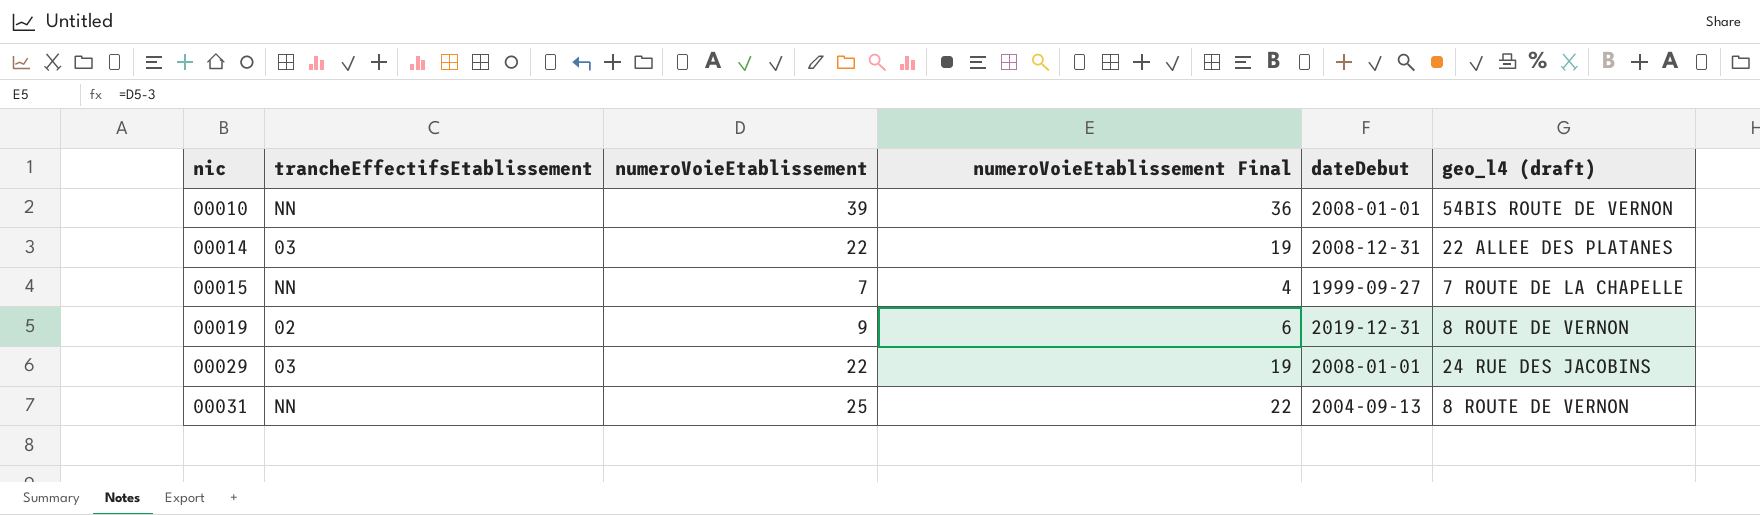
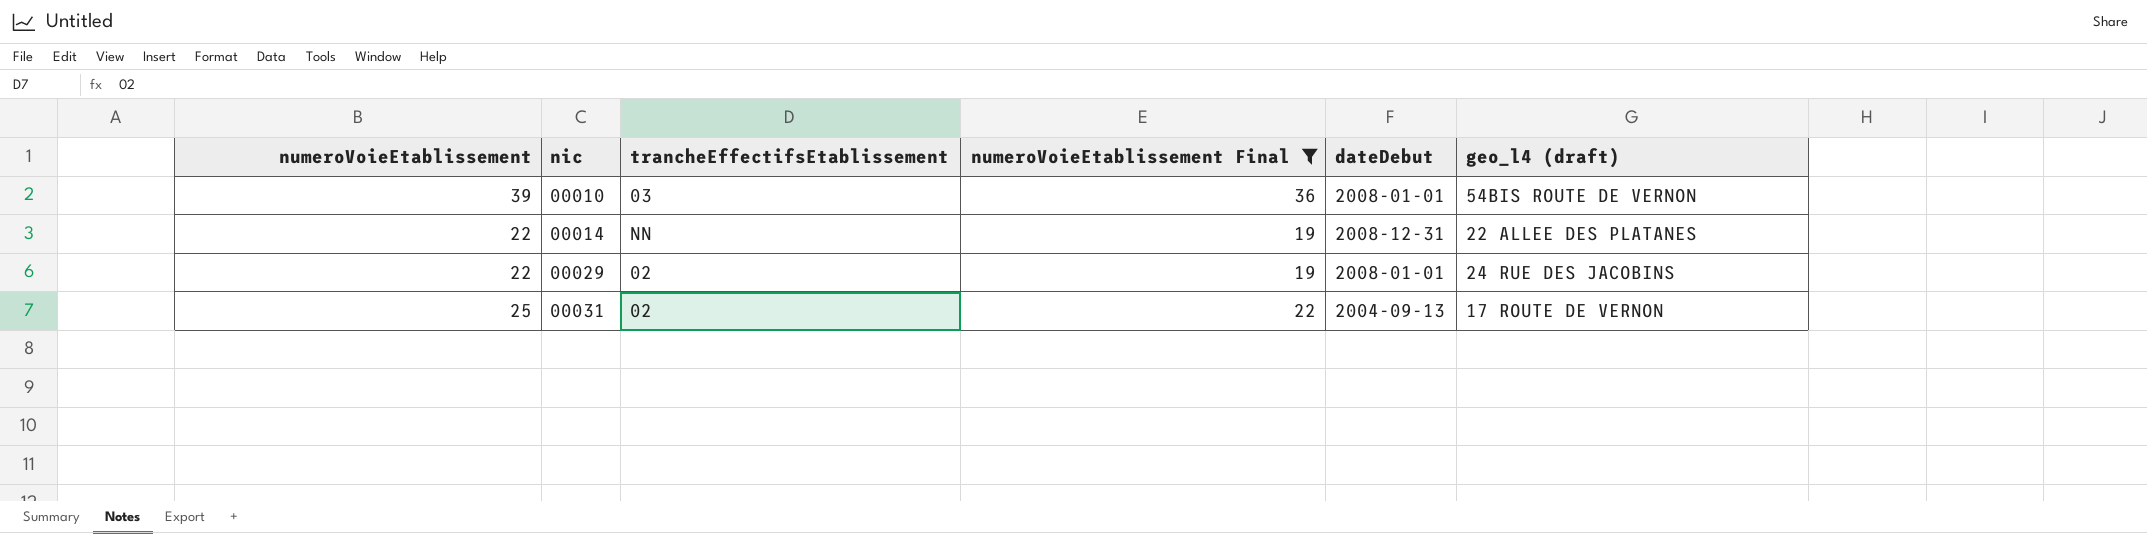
filter: none -> numeroVoieEtablissement Final >= 19
column numeroVoieEtablissement | position: 3 -> 1
00010 | trancheEffectifsEtablissement: NN -> 03
00014 | trancheEffectifsEtablissement: 03 -> NN
00029 | trancheEffectifsEtablissement: 03 -> 02
00031 | trancheEffectifsEtablissement: NN -> 02
00031 | geo_l4 (draft): 8 ROUTE DE VERNON -> 17 ROUTE DE VERNON

